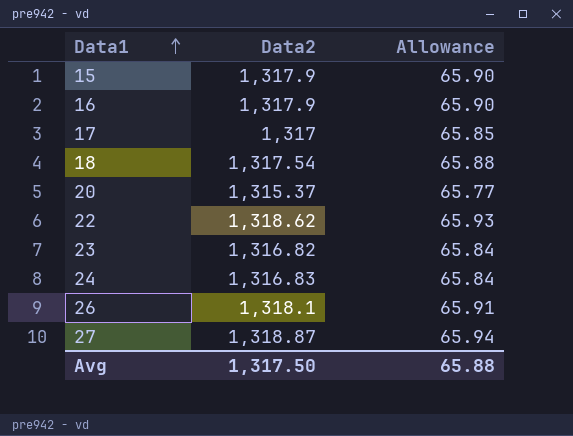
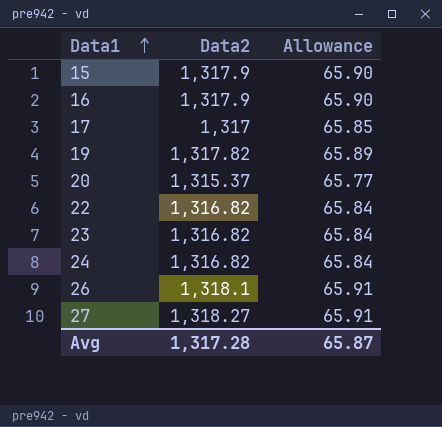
row 18: 1,317.54 | 65.88 -> none
row 19: none -> 1,317.82 | 65.89
22 | Data2: 1,318.62 -> 1,316.82
22 | Allowance: 65.93 -> 65.84
24 | Data2: 1,316.83 -> 1,316.82
27 | Data2: 1,318.87 -> 1,318.27
27 | Allowance: 65.94 -> 65.91
Avg | Data2: 1,317.50 -> 1,317.28
Avg | Allowance: 65.88 -> 65.87

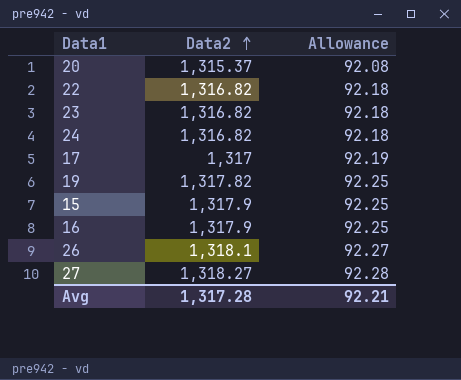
row order: Data1 ascending -> Data2 ascending
column Allowance | formula: [Data2] * 0.05 -> [Data2] * 0.07
Avg | Allowance: 65.87 -> 92.21

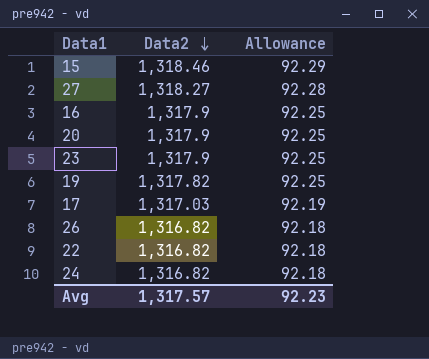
row order: Data2 ascending -> Data2 descending
15 | Data2: 1,317.9 -> 1,318.46
15 | Allowance: 92.25 -> 92.29
20 | Data2: 1,315.37 -> 1,317.9
20 | Allowance: 92.08 -> 92.25
23 | Data2: 1,316.82 -> 1,317.9
23 | Allowance: 92.18 -> 92.25
17 | Data2: 1,317 -> 1,317.03
26 | Data2: 1,318.1 -> 1,316.82
26 | Allowance: 92.27 -> 92.18
Avg | Data2: 1,317.28 -> 1,317.57
Avg | Allowance: 92.21 -> 92.23

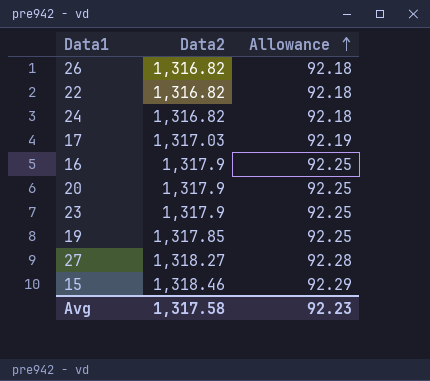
row order: Data2 descending -> Allowance ascending
19 | Data2: 1,317.82 -> 1,317.85
Avg | Data2: 1,317.57 -> 1,317.58

